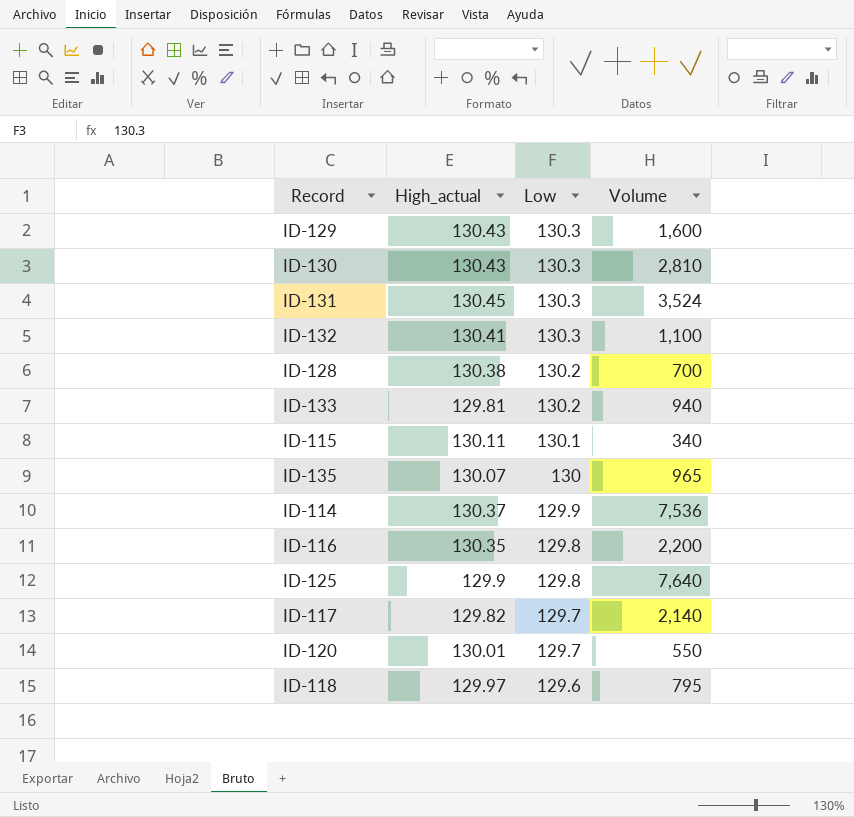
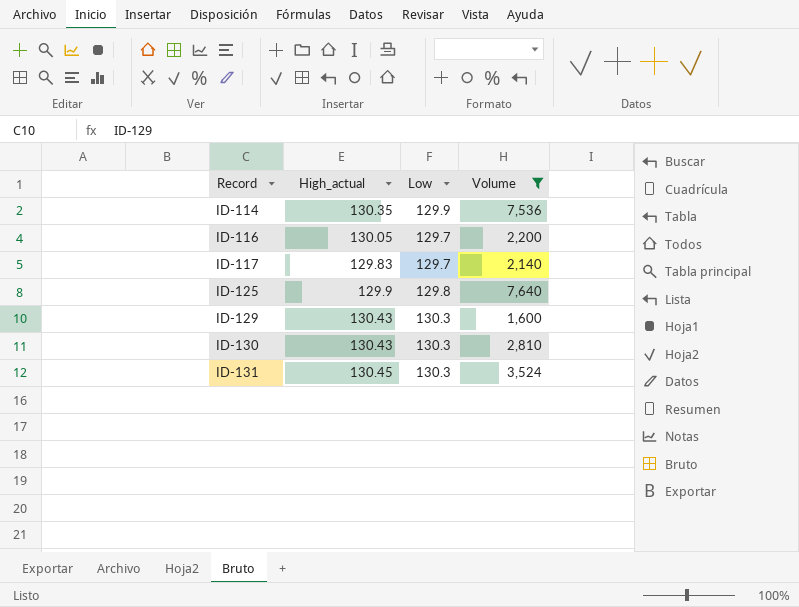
filter: none -> Volume >= 1,600
row order: Low descending -> Record ascending
ID-114 | High_actual: 130.37 -> 130.35
ID-116 | High_actual: 130.35 -> 130.05
ID-116 | Low: 129.8 -> 129.7
ID-117 | High_actual: 129.82 -> 129.83

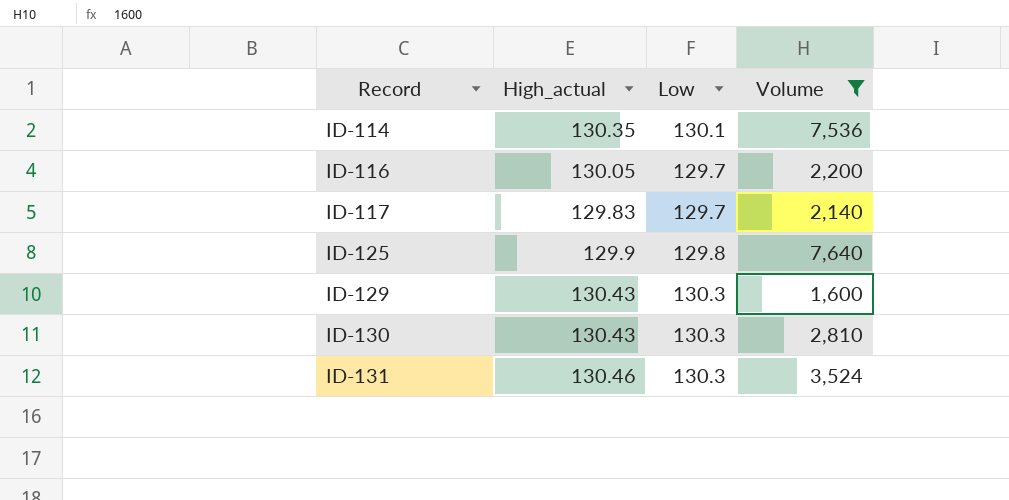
ID-114 | Low: 129.9 -> 130.1
ID-131 | High_actual: 130.45 -> 130.46

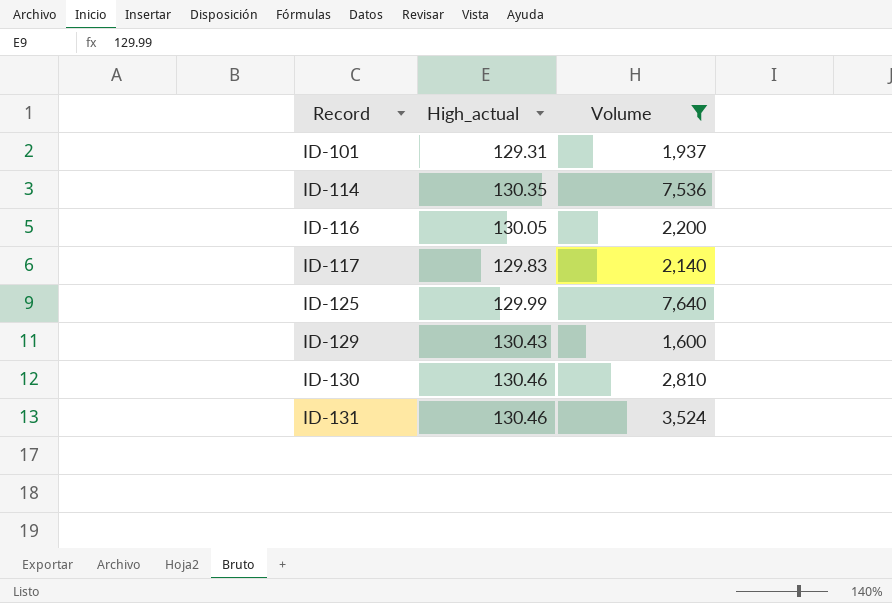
column Low | position: 3 -> none
row ID-101: none -> 129.31 | 1,937
ID-125 | High_actual: 129.9 -> 129.99
ID-130 | High_actual: 130.43 -> 130.46

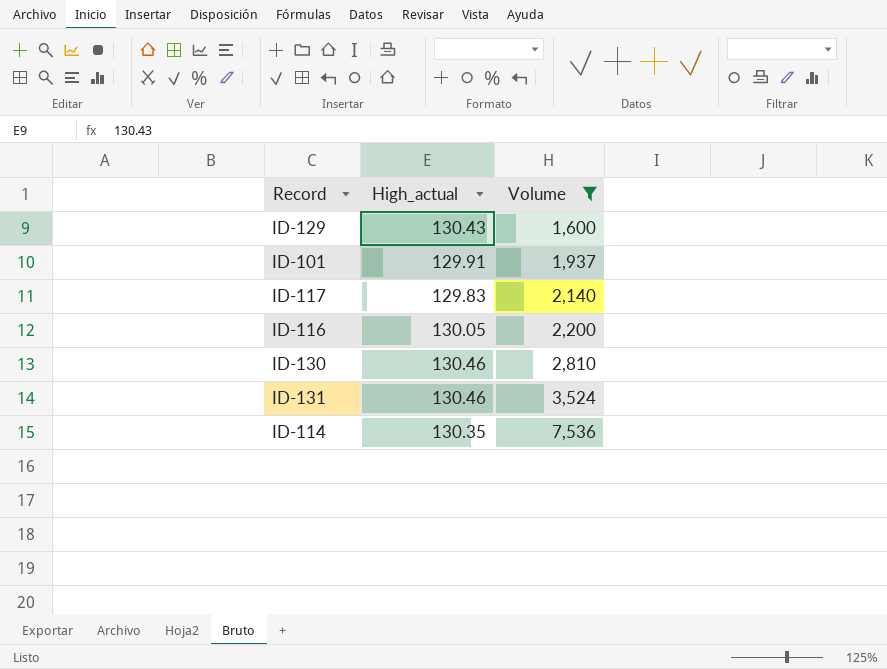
row order: Record ascending -> Volume ascending
row ID-125: 129.99 | 7,640 -> none
ID-101 | High_actual: 129.31 -> 129.91

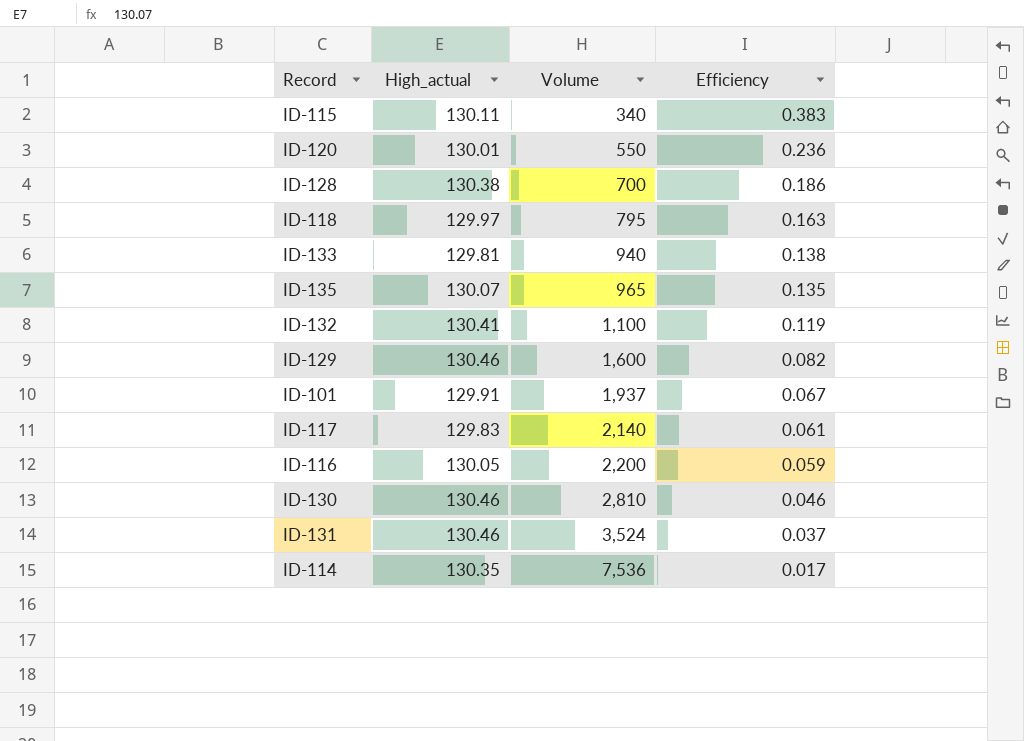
filter: Volume >= 1,600 -> none
column Efficiency | formula: none -> [High_actual] / [Volume]
ID-129 | High_actual: 130.43 -> 130.46

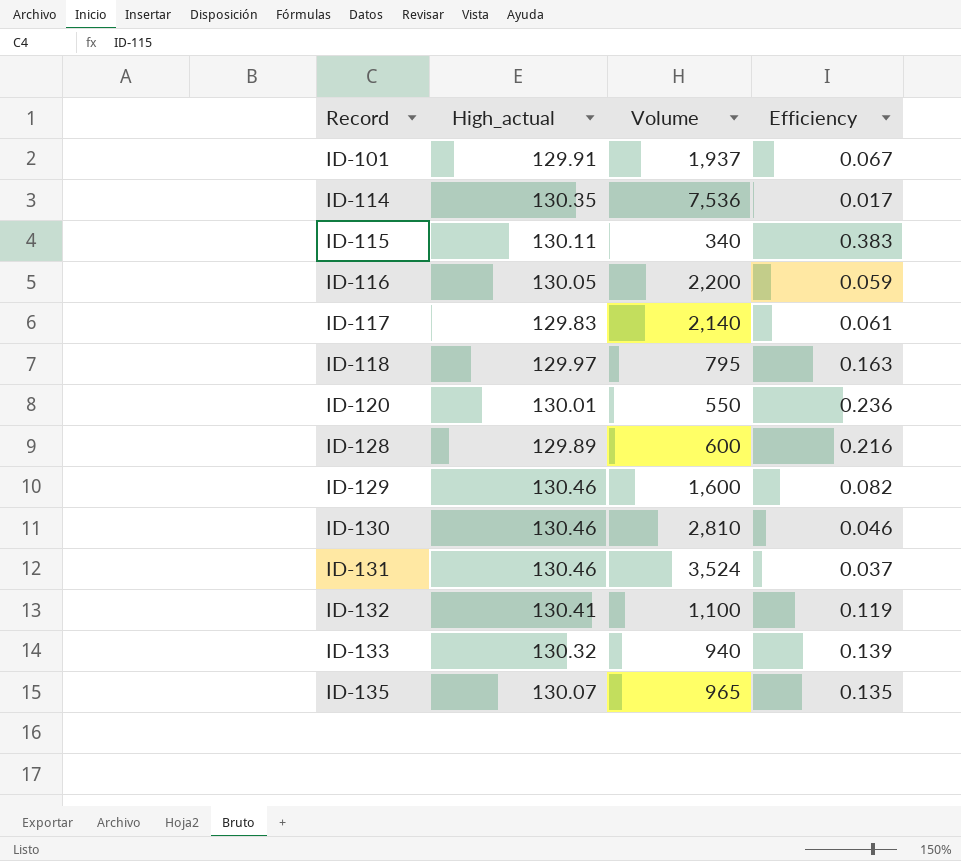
row order: Volume ascending -> Record ascending
ID-128 | High_actual: 130.38 -> 129.89
ID-128 | Volume: 700 -> 600
ID-128 | Efficiency: 0.186 -> 0.216
ID-133 | High_actual: 129.81 -> 130.32
ID-133 | Efficiency: 0.138 -> 0.139

